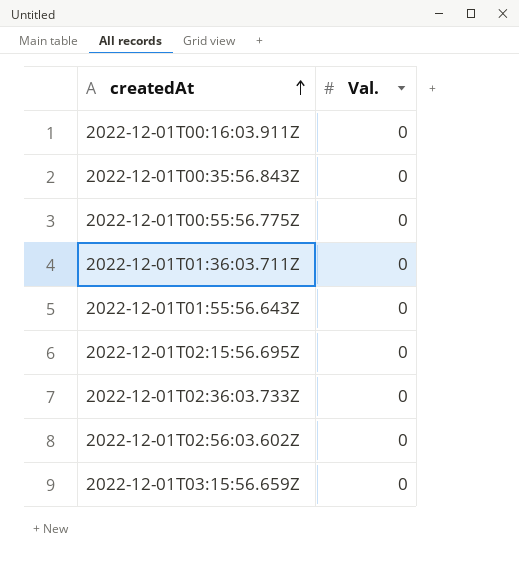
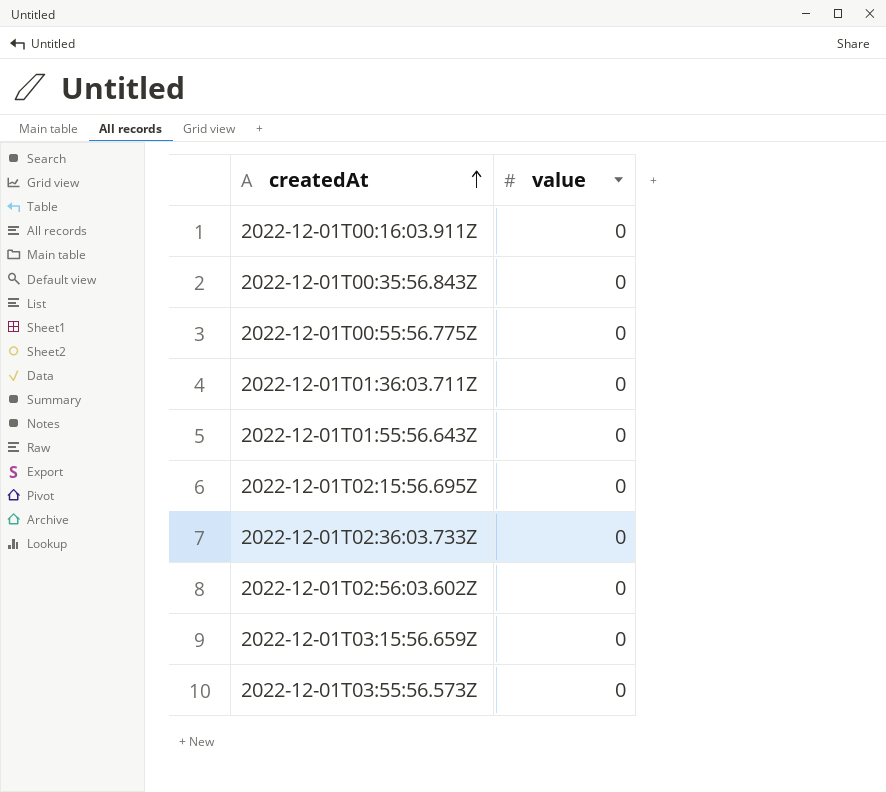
column name: Val. -> value
row 2022-12-01T03:55:56.573Z: none -> 0

